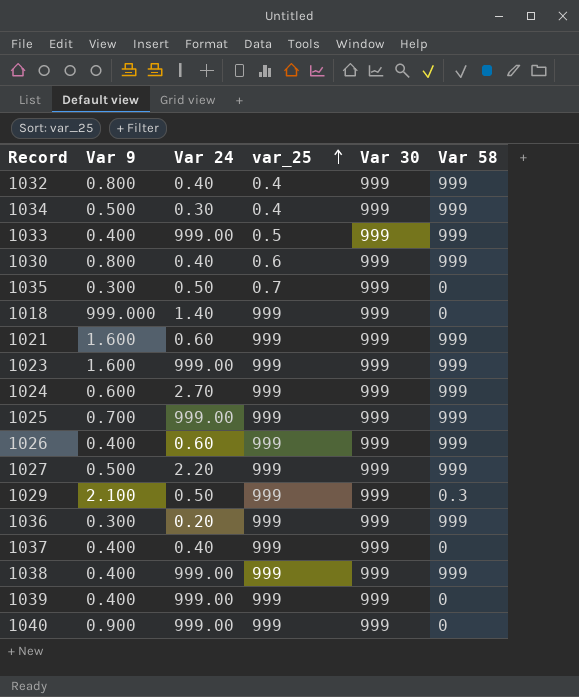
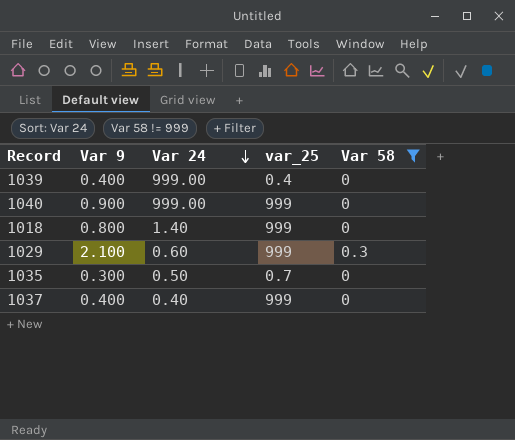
filter: none -> Var 58 != 999
row order: var_25 ascending -> Var 24 descending
column Var 30 | position: 5 -> none
1039 | var_25: 999 -> 0.4
1018 | Var 9: 999.000 -> 0.800
1029 | Var 24: 0.50 -> 0.60

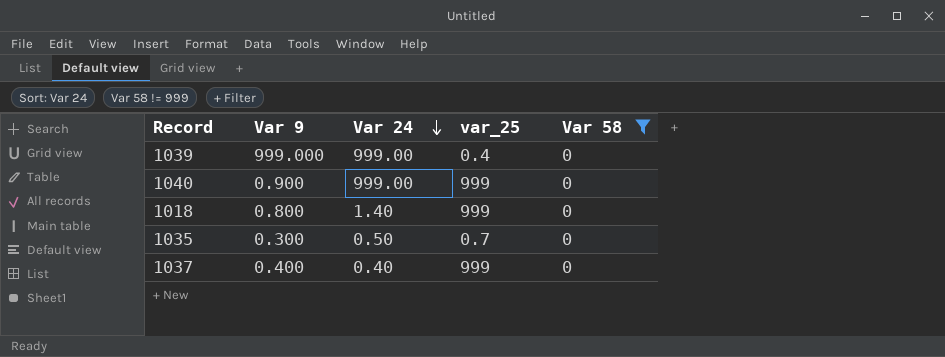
row 1029: 2.100 | 0.60 | 999 | 0.3 -> none
1039 | Var 9: 0.400 -> 999.000

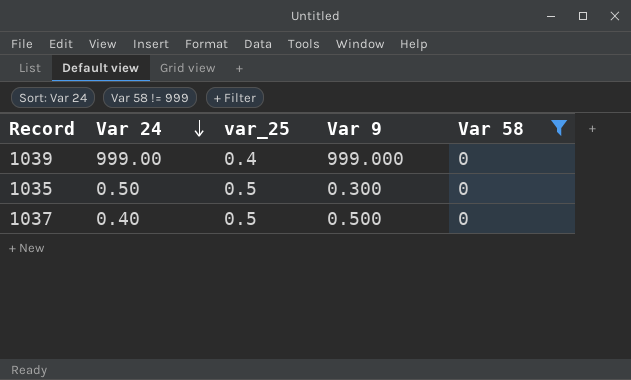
column Var 9 | position: 2 -> 4
row 1040: 0.900 | 999.00 | 999 | 0 -> none
row 1018: 0.800 | 1.40 | 999 | 0 -> none
1035 | var_25: 0.7 -> 0.5
1037 | var_25: 999 -> 0.5
1037 | Var 9: 0.400 -> 0.500

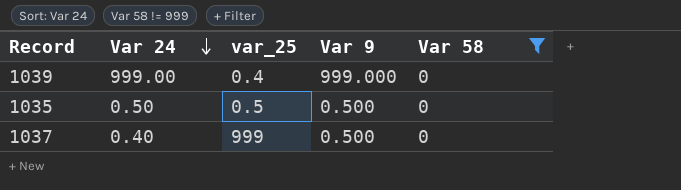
1035 | Var 9: 0.300 -> 0.500
1037 | var_25: 0.5 -> 999

